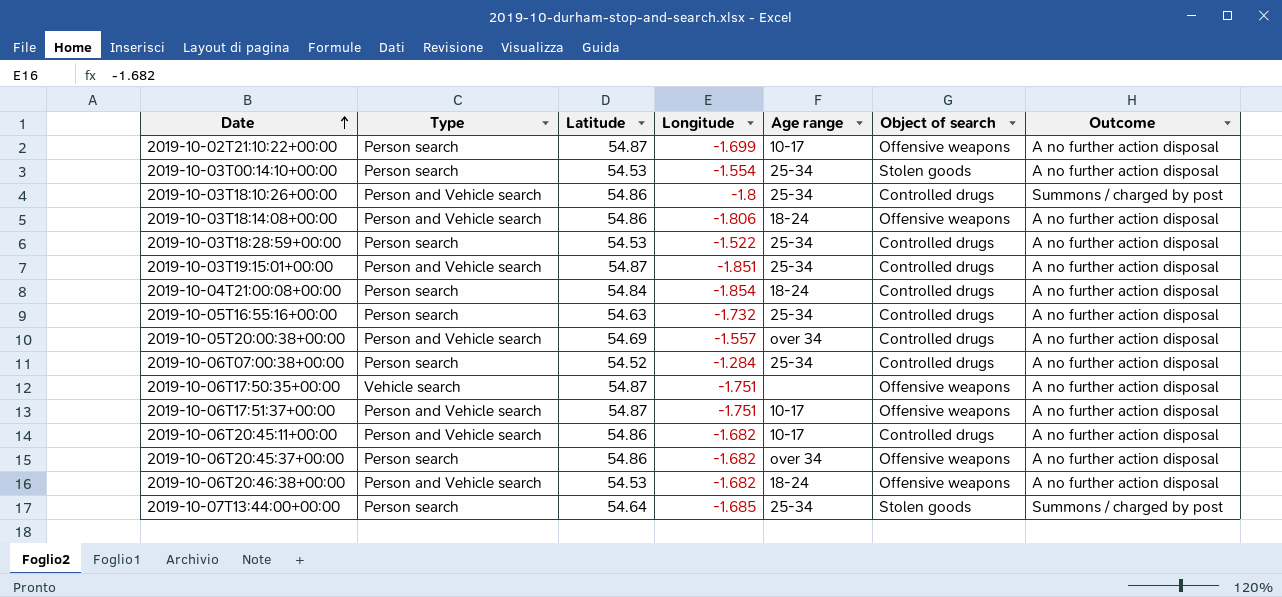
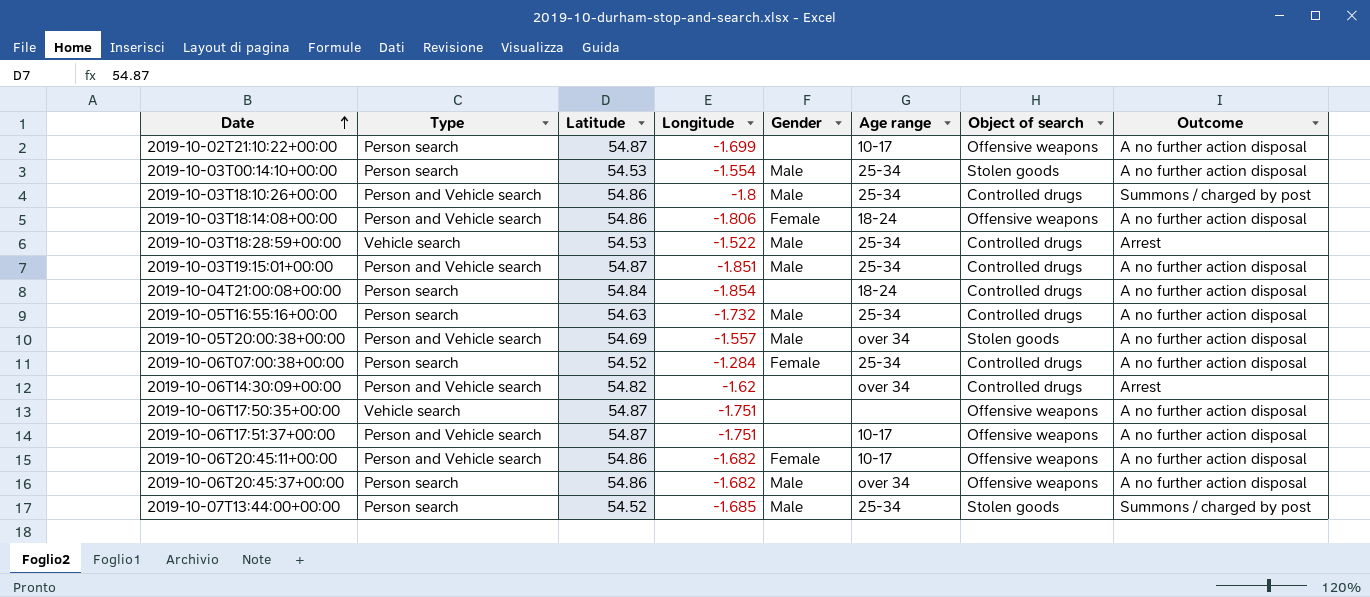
column Gender | position: none -> 5
row 2019-10-06T20:46:38+00:00: Person and Vehicle search | 54.53 | -1.682 | 18-24 | Offensive weapons | A no further action disposal -> none
2019-10-03T18:28:59+00:00 | Type: Person search -> Vehicle search
2019-10-03T18:28:59+00:00 | Outcome: A no further action disposal -> Arrest
2019-10-05T20:00:38+00:00 | Object of search: Controlled drugs -> Stolen goods
row 2019-10-06T14:30:09+00:00: none -> Person and Vehicle search | 54.82 | -1.62 | none | over 34 | Controlled drugs | Arrest
2019-10-06T20:45:11+00:00 | Object of search: Controlled drugs -> Offensive weapons
2019-10-07T13:44:00+00:00 | Latitude: 54.64 -> 54.52

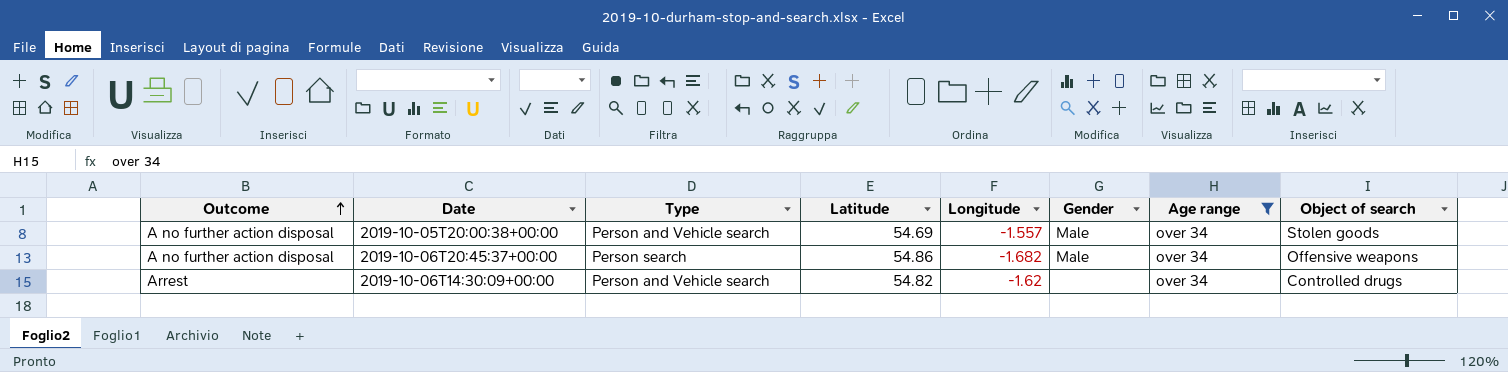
filter: none -> Age range = over 34
row order: Date ascending -> Outcome ascending
column Outcome | position: 8 -> 1

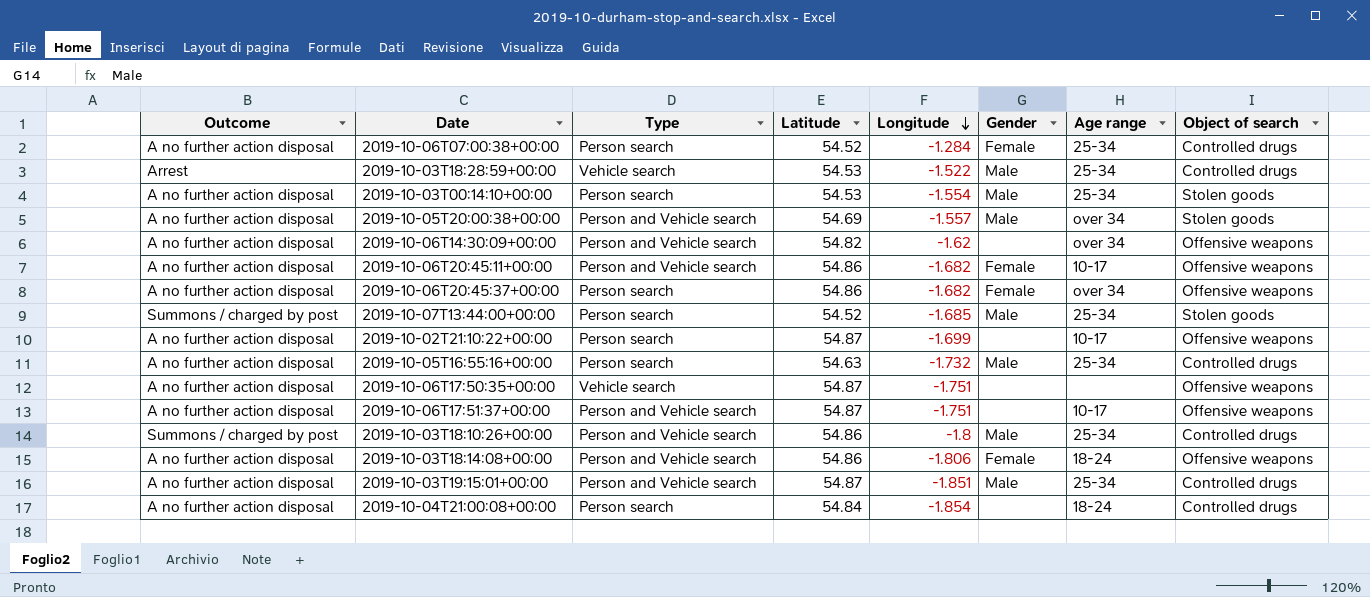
filter: Age range = over 34 -> none
row order: Outcome ascending -> Longitude descending
2019-10-06T14:30:09+00:00 | Outcome: Arrest -> A no further action disposal
2019-10-06T14:30:09+00:00 | Object of search: Controlled drugs -> Offensive weapons
2019-10-06T20:45:37+00:00 | Gender: Male -> Female

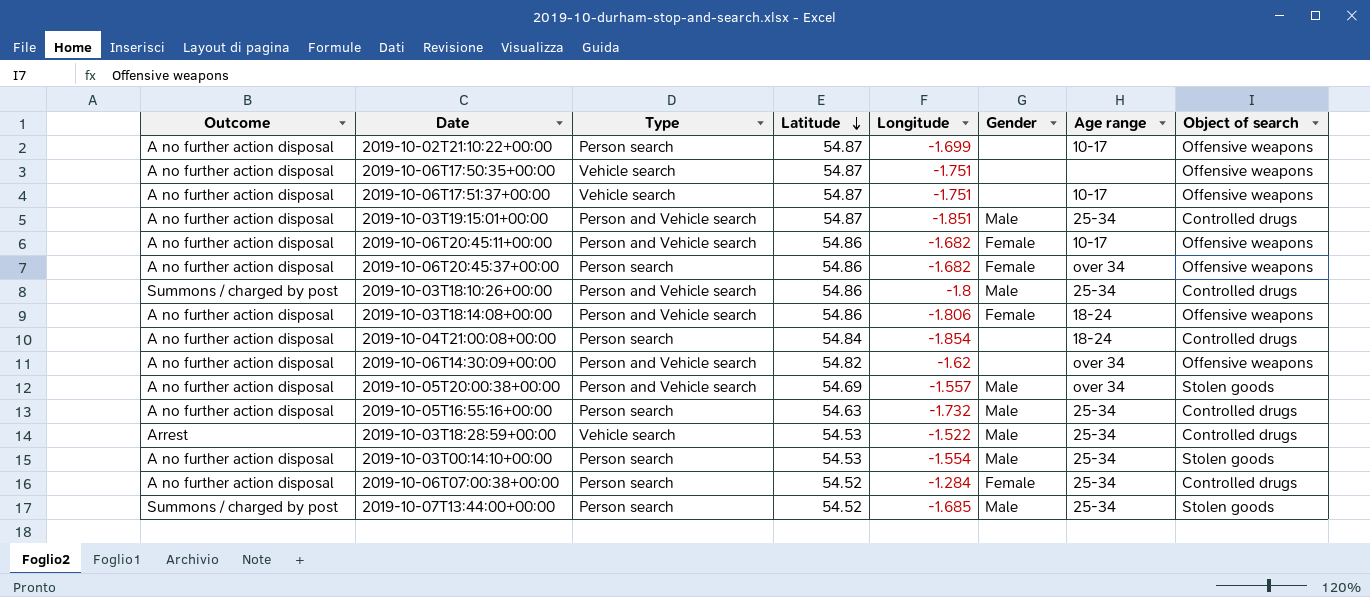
row order: Longitude descending -> Latitude descending
2019-10-06T17:51:37+00:00 | Type: Person and Vehicle search -> Vehicle search

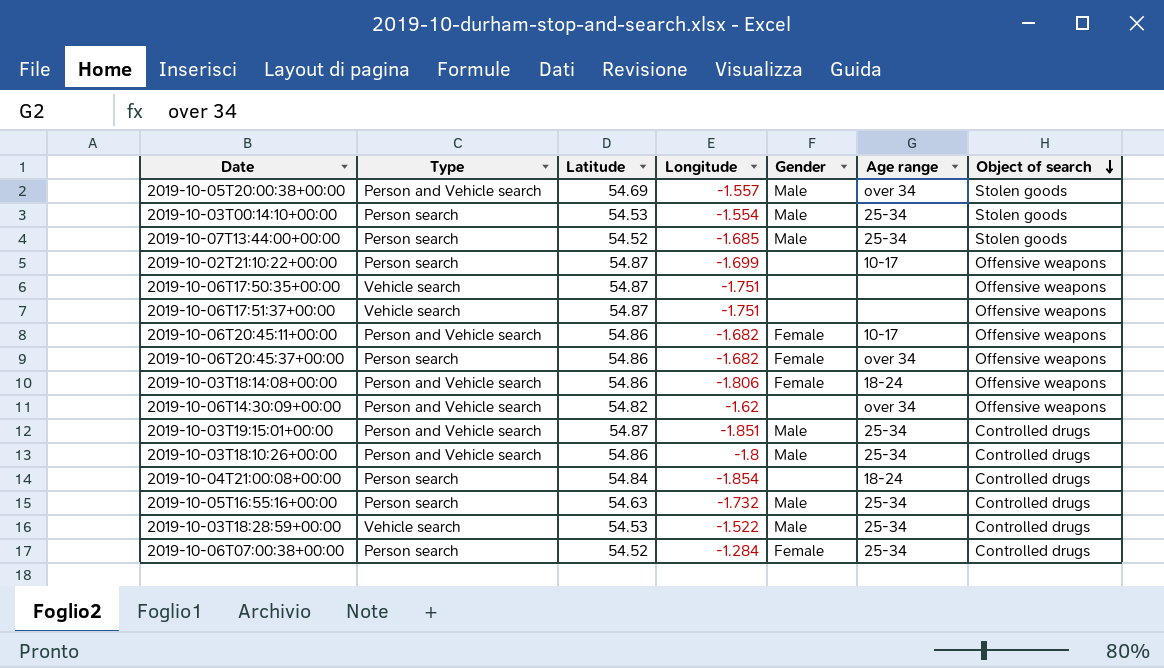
row order: Latitude descending -> Object of search descending
column Outcome | position: 1 -> none
2019-10-06T17:51:37+00:00 | Age range: 10-17 -> none

